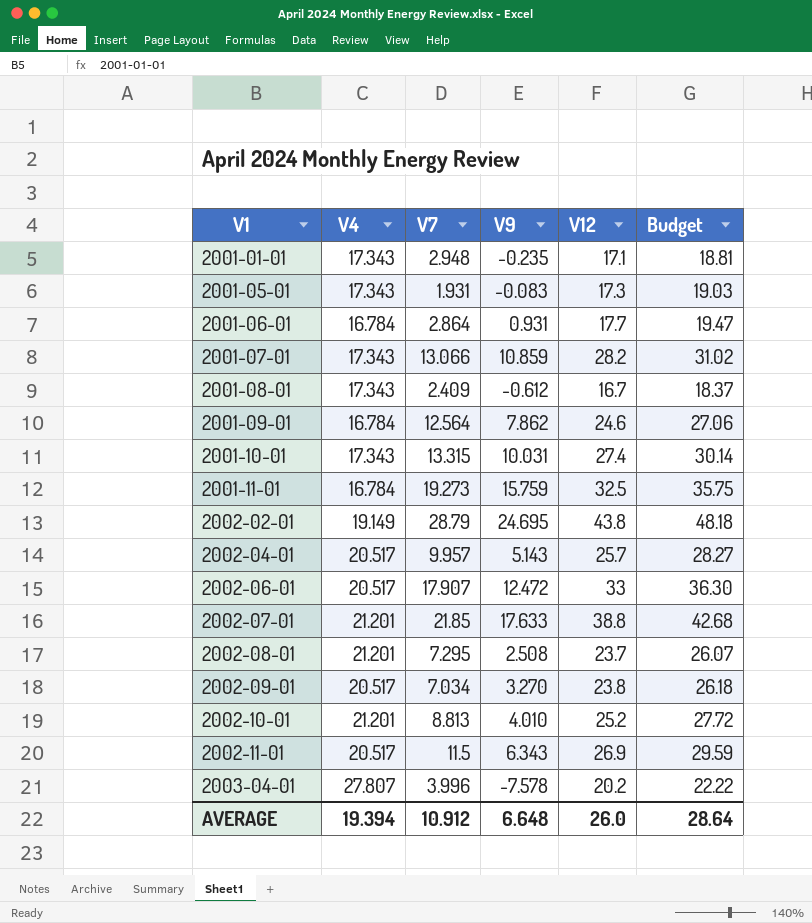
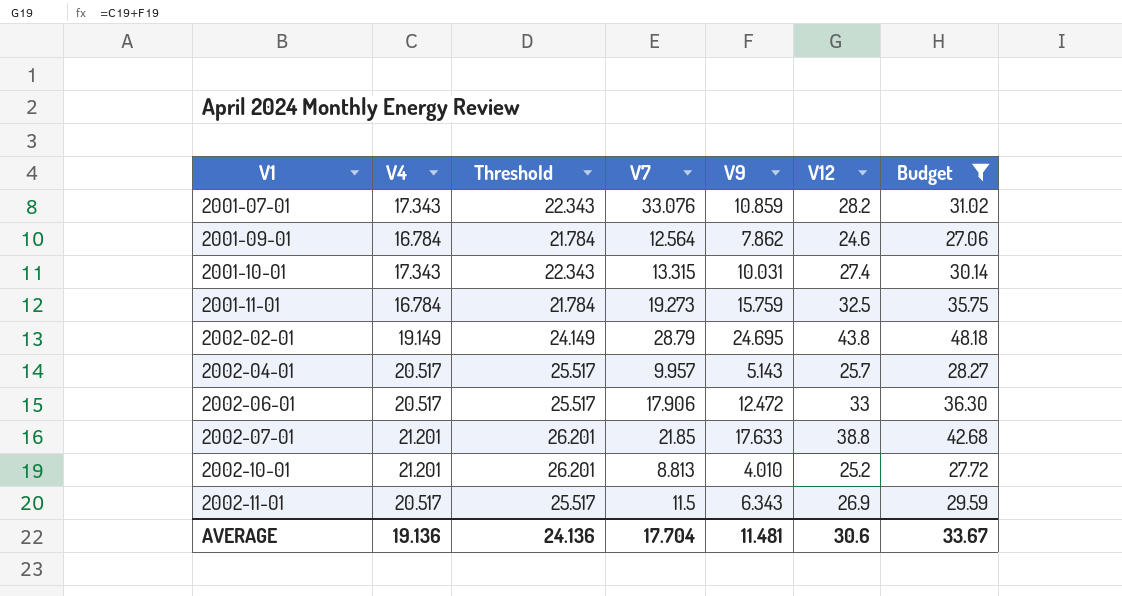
filter: none -> Budget >= 27.06
column Threshold | formula: none -> [V4] + 5
2001-07-01 | V7: 13.066 -> 33.076
2002-06-01 | V7: 17.907 -> 17.906
AVERAGE | V4: 19.394 -> 19.136
AVERAGE | V7: 10.912 -> 17.704
AVERAGE | V9: 6.648 -> 11.481
AVERAGE | V12: 26.0 -> 30.6
AVERAGE | Budget: 28.64 -> 33.67

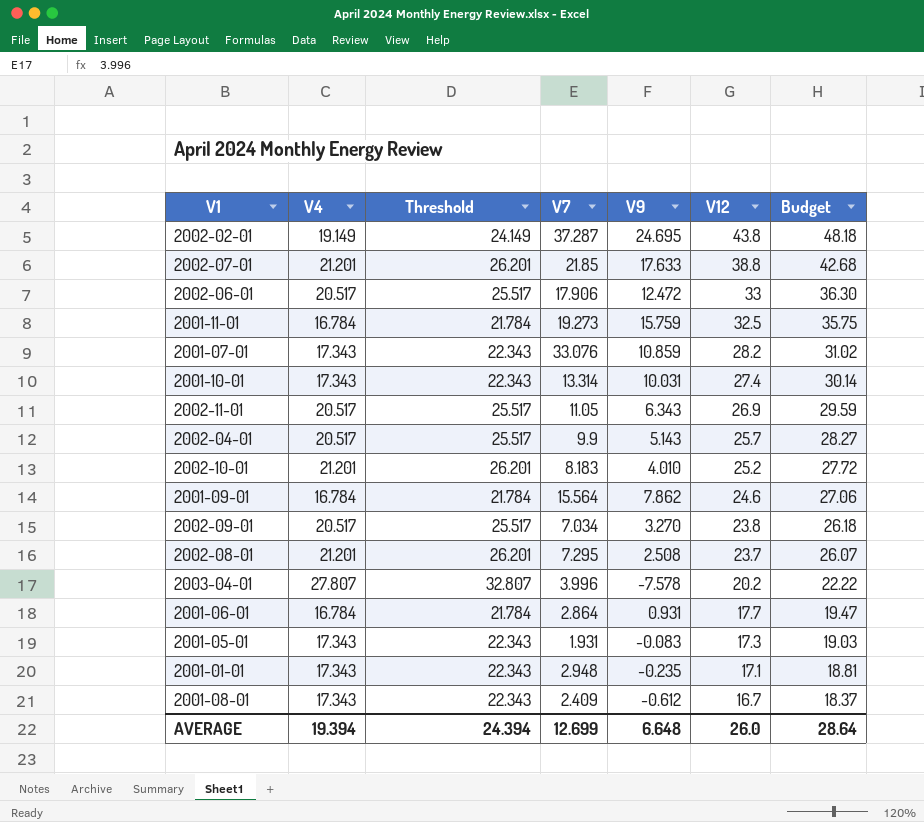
filter: Budget >= 27.06 -> none
row order: V1 ascending -> V12 descending
2002-02-01 | V7: 28.79 -> 37.287
2001-10-01 | V7: 13.315 -> 13.314
2002-11-01 | V7: 11.5 -> 11.05
2002-04-01 | V7: 9.957 -> 9.9
2002-10-01 | V7: 8.813 -> 8.183
2001-09-01 | V7: 12.564 -> 15.564
AVERAGE | V4: 19.136 -> 19.394
AVERAGE | Threshold: 24.136 -> 24.394
AVERAGE | V7: 17.704 -> 12.699
AVERAGE | V9: 11.481 -> 6.648
AVERAGE | V12: 30.6 -> 26.0
AVERAGE | Budget: 33.67 -> 28.64

